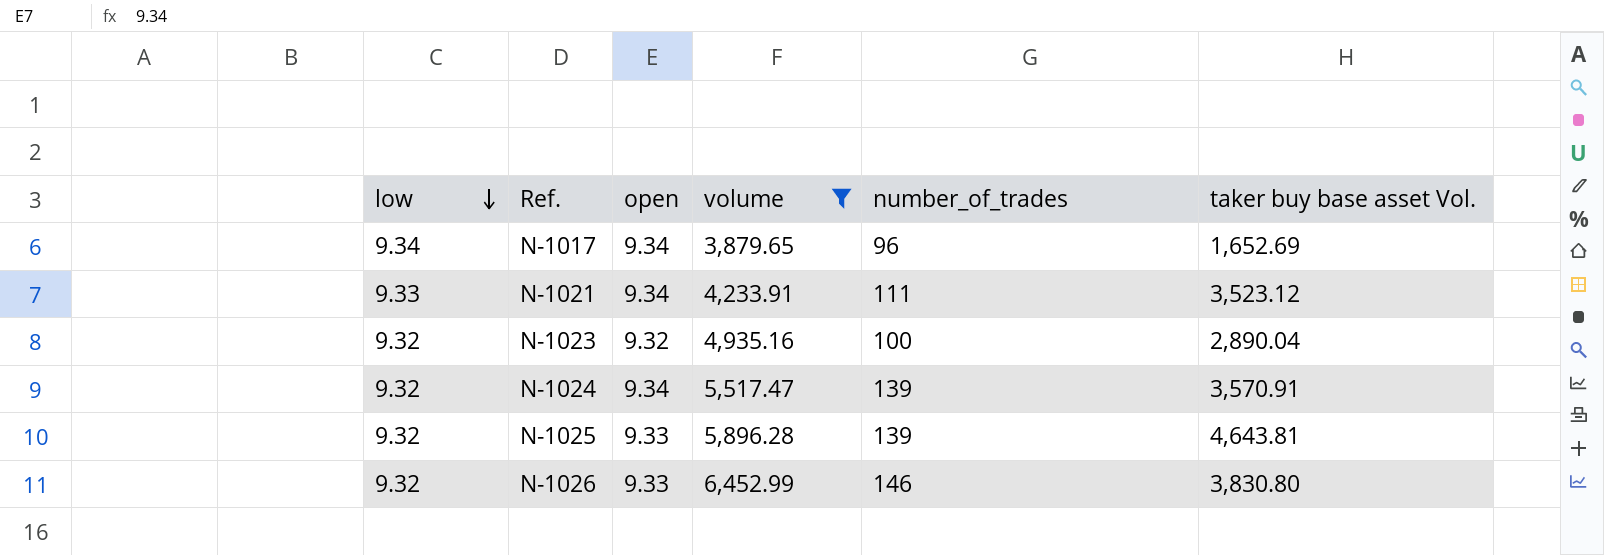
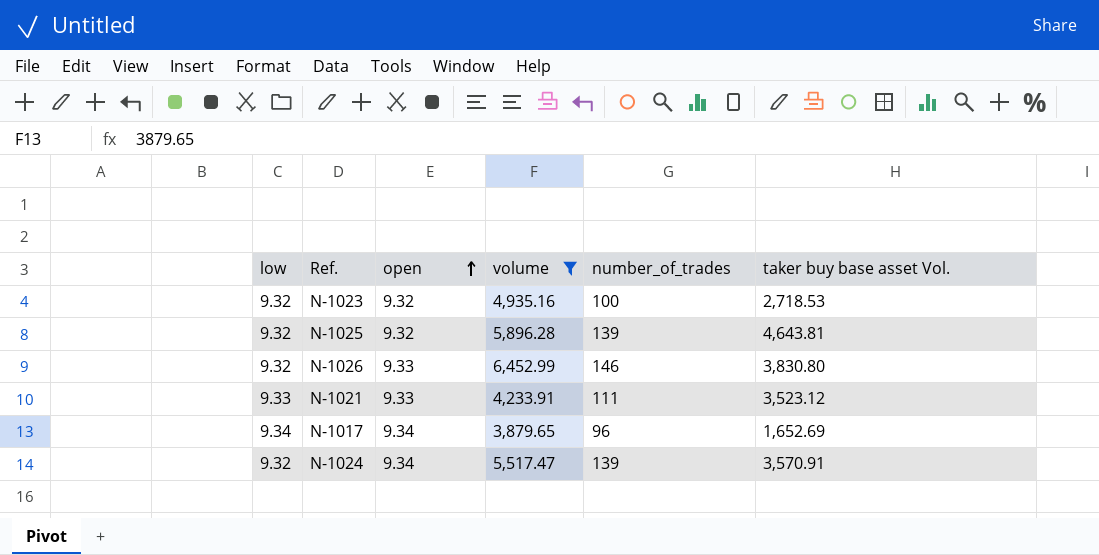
row order: low descending -> open ascending
N-1023 | taker buy base asset Vol.: 2,890.04 -> 2,718.53
N-1025 | open: 9.33 -> 9.32
N-1021 | open: 9.34 -> 9.33

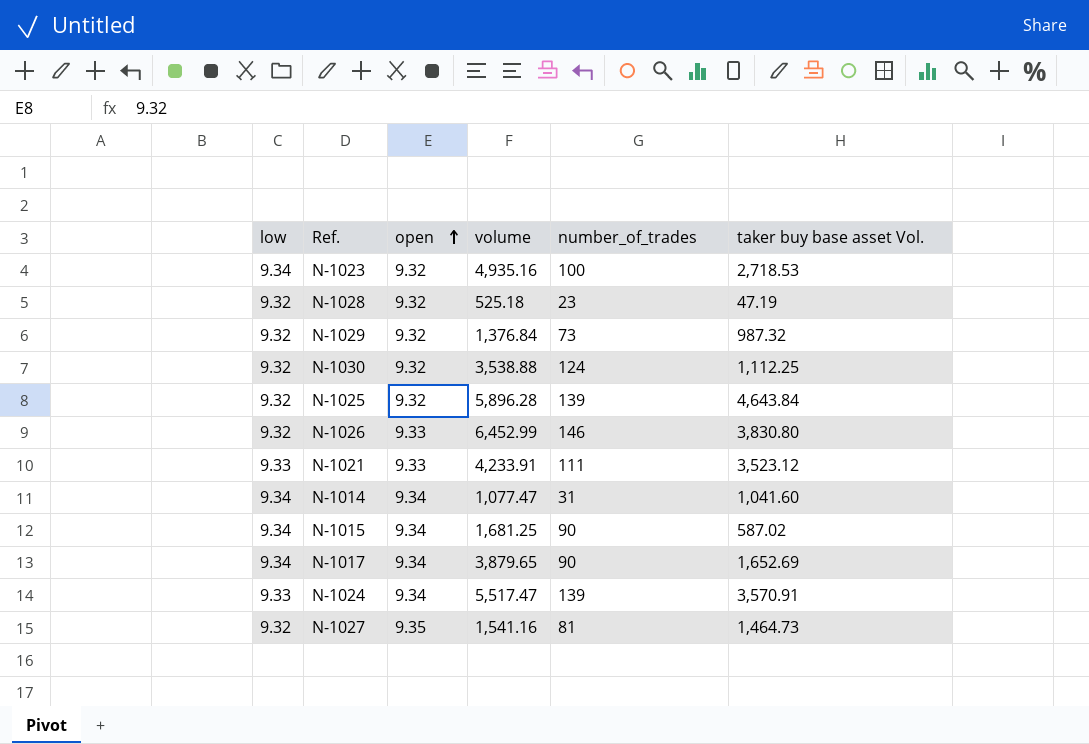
filter: volume >= 3,879.65 -> none
N-1023 | low: 9.32 -> 9.34
N-1025 | taker buy base asset Vol.: 4,643.81 -> 4,643.84
N-1017 | number_of_trades: 96 -> 90
N-1024 | low: 9.32 -> 9.33

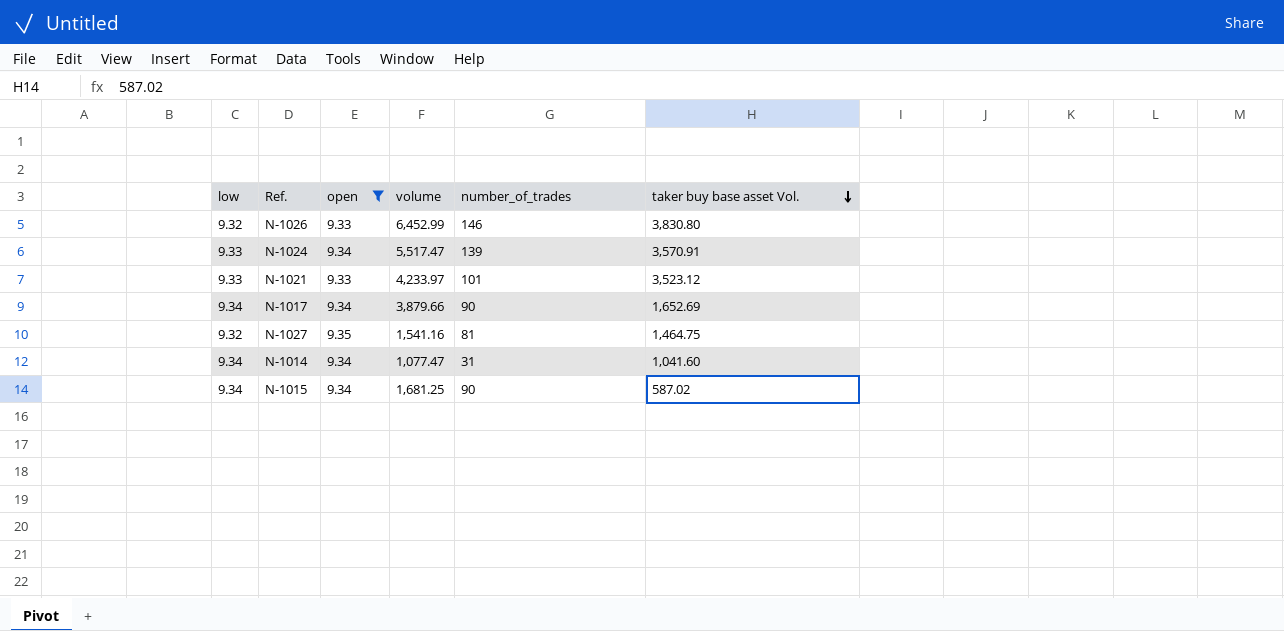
filter: none -> open != 9.32
row order: open ascending -> taker buy base asset Vol. descending
N-1021 | volume: 4,233.91 -> 4,233.97
N-1021 | number_of_trades: 111 -> 101
N-1017 | volume: 3,879.65 -> 3,879.66
N-1027 | taker buy base asset Vol.: 1,464.73 -> 1,464.75

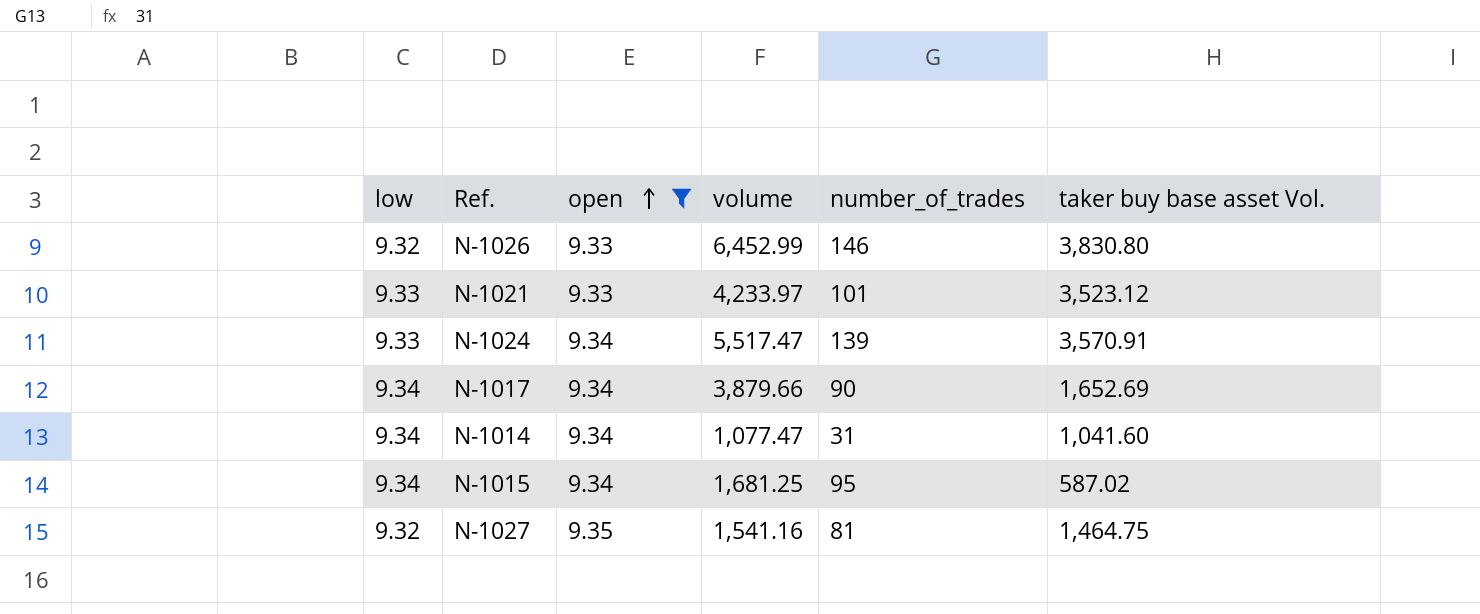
row order: taker buy base asset Vol. descending -> open ascending
N-1015 | number_of_trades: 90 -> 95

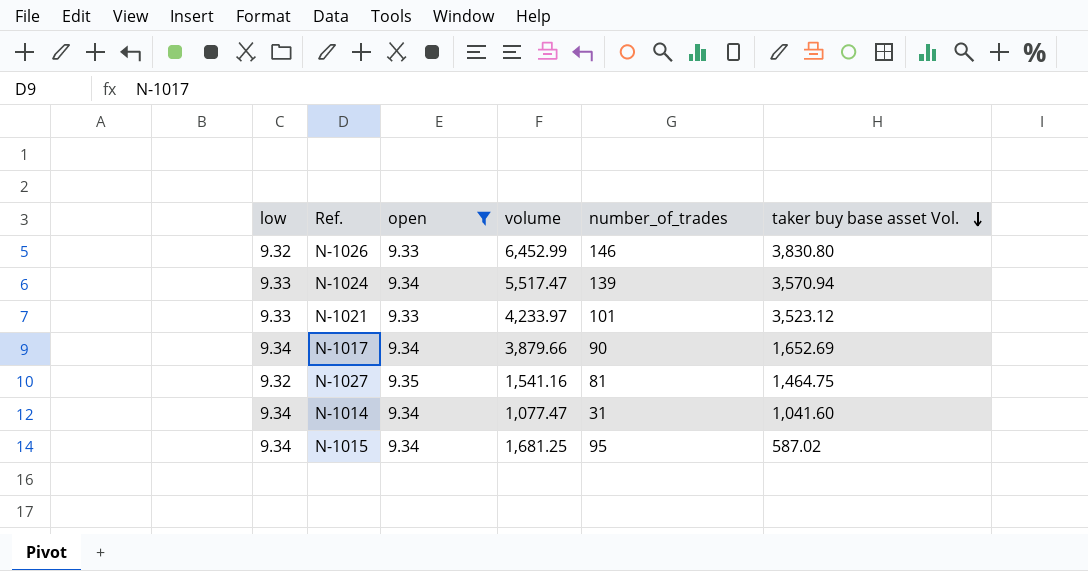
row order: open ascending -> taker buy base asset Vol. descending
N-1024 | taker buy base asset Vol.: 3,570.91 -> 3,570.94

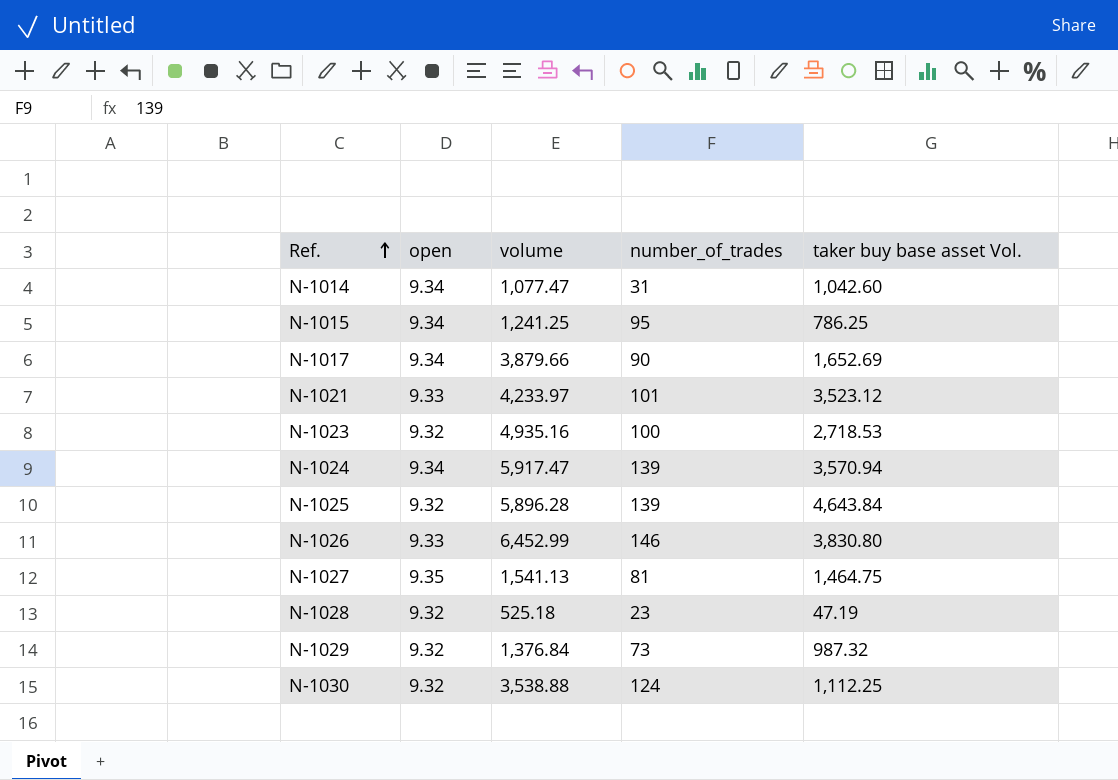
filter: open != 9.32 -> none
row order: taker buy base asset Vol. descending -> Ref. ascending
column low | position: 1 -> none
N-1014 | taker buy base asset Vol.: 1,041.60 -> 1,042.60
N-1015 | volume: 1,681.25 -> 1,241.25
N-1015 | taker buy base asset Vol.: 587.02 -> 786.25
N-1024 | volume: 5,517.47 -> 5,917.47
N-1027 | volume: 1,541.16 -> 1,541.13

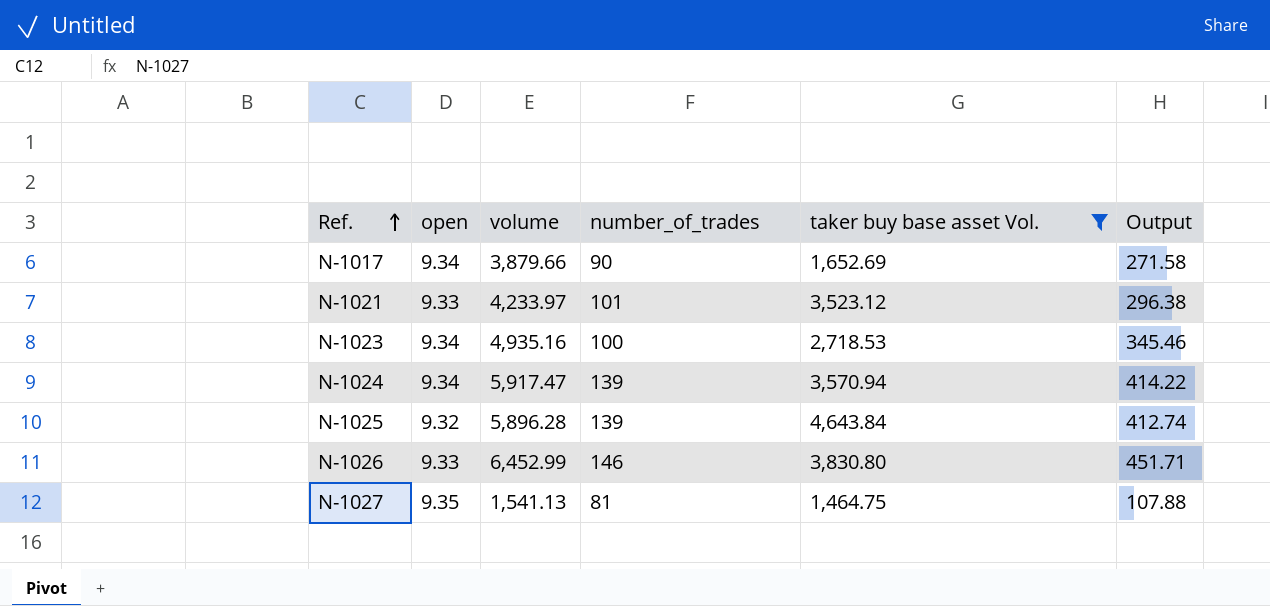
filter: none -> taker buy base asset Vol. >= 1,464.75
column Output | formula: none -> [volume] * 0.07
N-1023 | open: 9.32 -> 9.34

